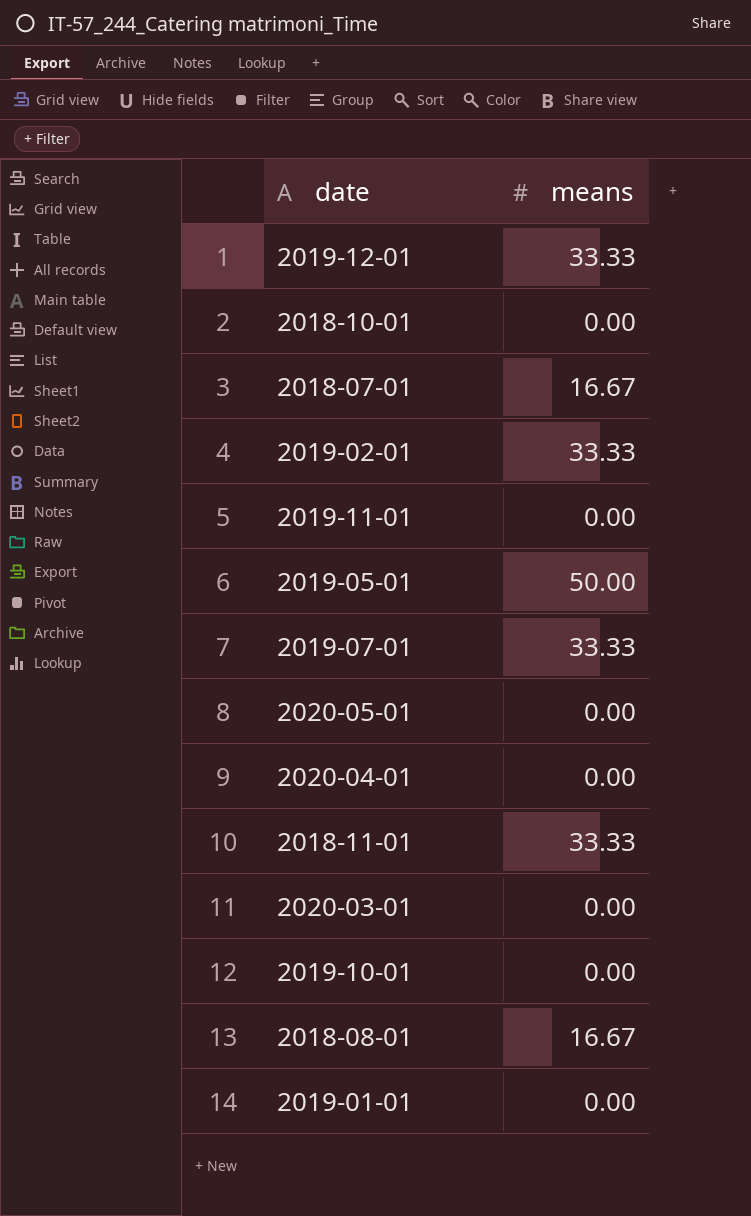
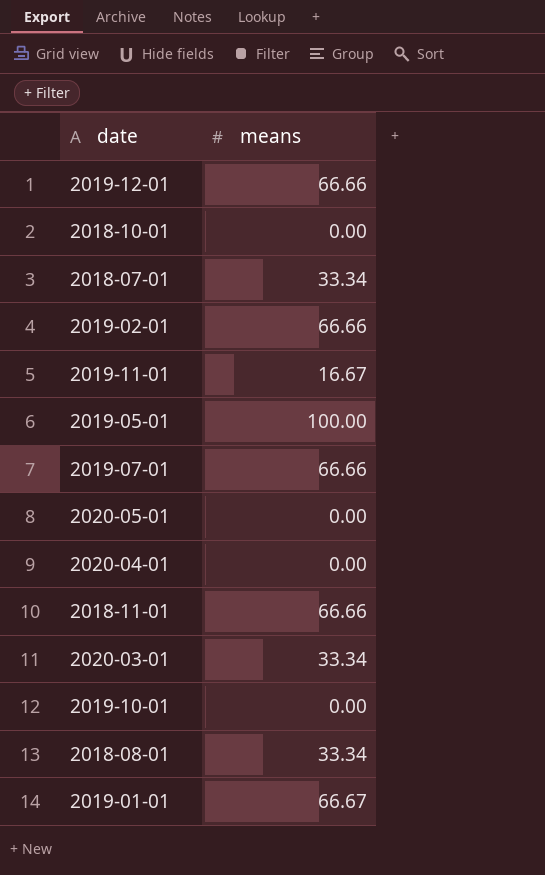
2019-12-01 | means: 33.33 -> 66.66
2018-07-01 | means: 16.67 -> 33.34
2019-02-01 | means: 33.33 -> 66.66
2019-11-01 | means: 0.00 -> 16.67
2019-05-01 | means: 50.00 -> 100.00
2019-07-01 | means: 33.33 -> 66.66
2018-11-01 | means: 33.33 -> 66.66
2020-03-01 | means: 0.00 -> 33.34
2018-08-01 | means: 16.67 -> 33.34
2019-01-01 | means: 0.00 -> 66.67

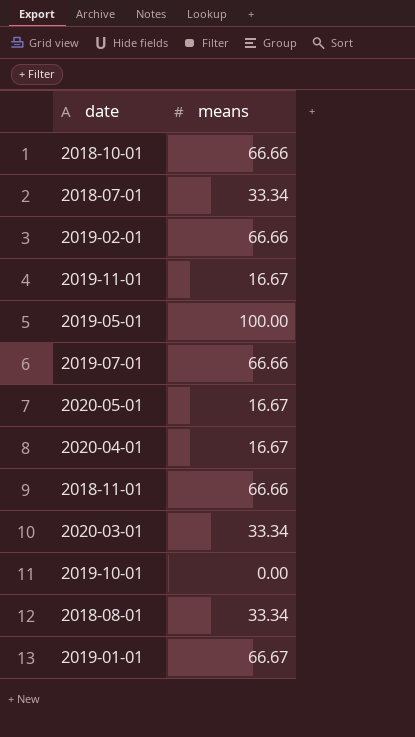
row 2019-12-01: 66.66 -> none
2018-10-01 | means: 0.00 -> 66.66
2020-05-01 | means: 0.00 -> 16.67
2020-04-01 | means: 0.00 -> 16.67

